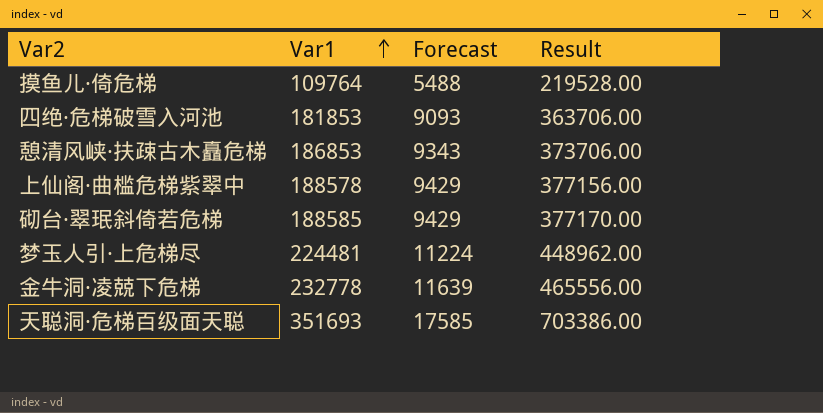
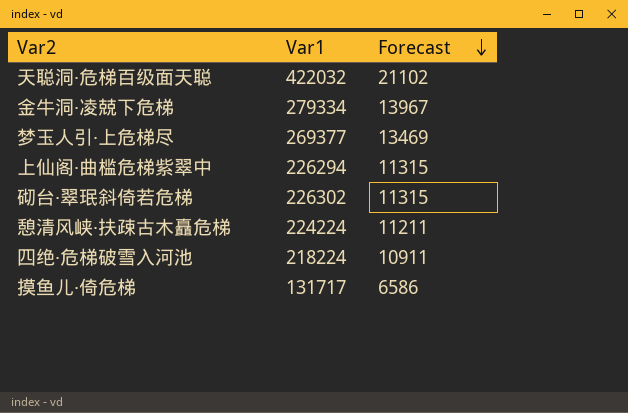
row order: Var1 ascending -> Forecast descending
column Result | formula: [Var1] * 2 -> none
天聪洞·危梯百级面天聪 | Var1: 351693 -> 422032
天聪洞·危梯百级面天聪 | Forecast: 17585 -> 21102
金牛洞·凌兢下危梯 | Var1: 232778 -> 279334
金牛洞·凌兢下危梯 | Forecast: 11639 -> 13967
梦玉人引·上危梯尽 | Var1: 224481 -> 269377
梦玉人引·上危梯尽 | Forecast: 11224 -> 13469
上仙阁·曲槛危梯紫翠中 | Var1: 188578 -> 226294
上仙阁·曲槛危梯紫翠中 | Forecast: 9429 -> 11315
砌台·翠珉斜倚若危梯 | Var1: 188585 -> 226302
砌台·翠珉斜倚若危梯 | Forecast: 9429 -> 11315
憩清风峡·扶疎古木矗危梯 | Var1: 186853 -> 224224
憩清风峡·扶疎古木矗危梯 | Forecast: 9343 -> 11211
四绝·危梯破雪入河池 | Var1: 181853 -> 218224
四绝·危梯破雪入河池 | Forecast: 9093 -> 10911
摸鱼儿·倚危梯 | Var1: 109764 -> 131717
摸鱼儿·倚危梯 | Forecast: 5488 -> 6586

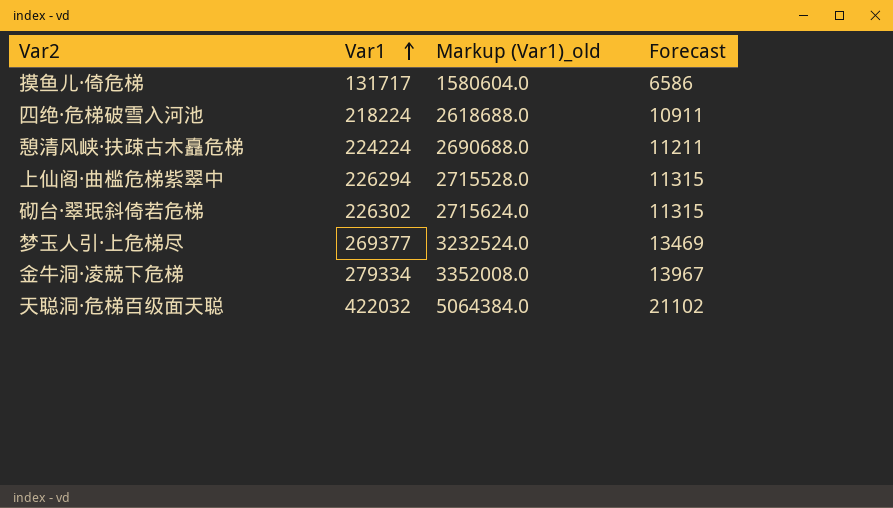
row order: Forecast descending -> Var1 ascending
column Markup (Var1)_old | formula: none -> [Var1] * 12

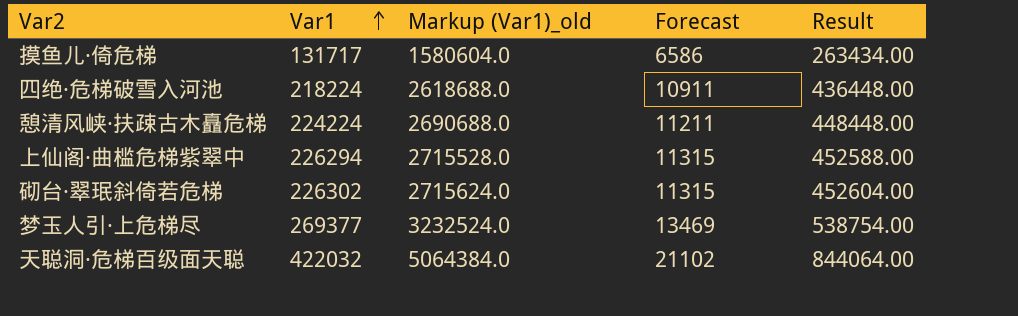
column Result | formula: none -> [Var1] * 2
row 金牛洞·凌兢下危梯: 279334 | 3352008.0 | 13967 -> none

